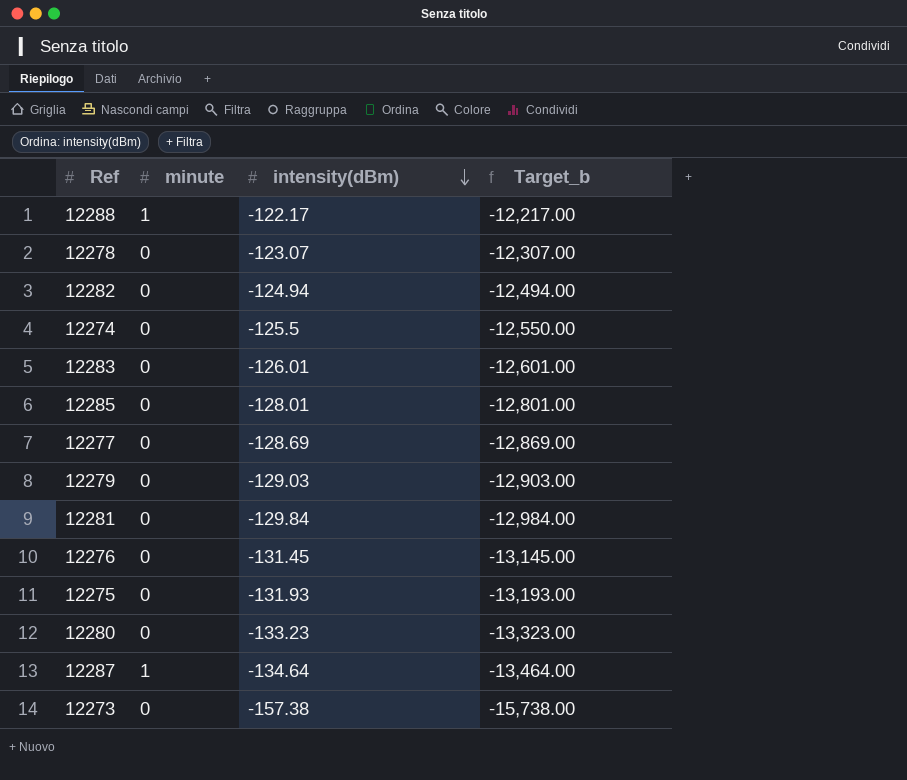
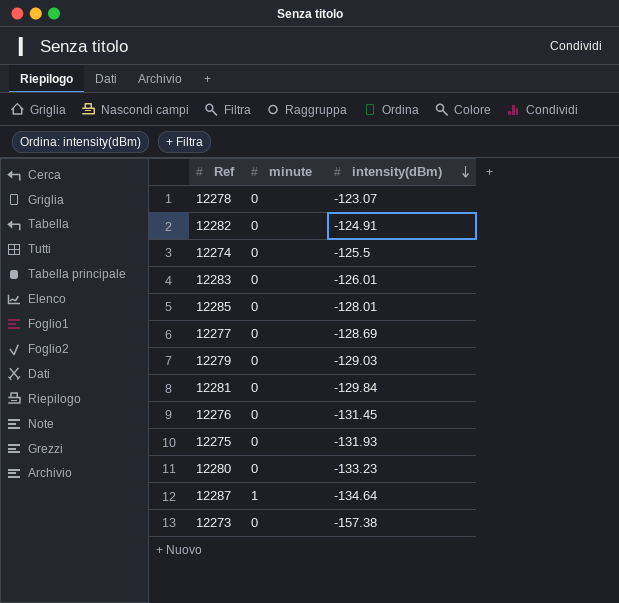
column Target_b | formula: [intensity(dBm)] * 100 -> none
row 12288: 1 | -122.17 | -12,217.00 -> none
12282 | intensity(dBm): -124.94 -> -124.91

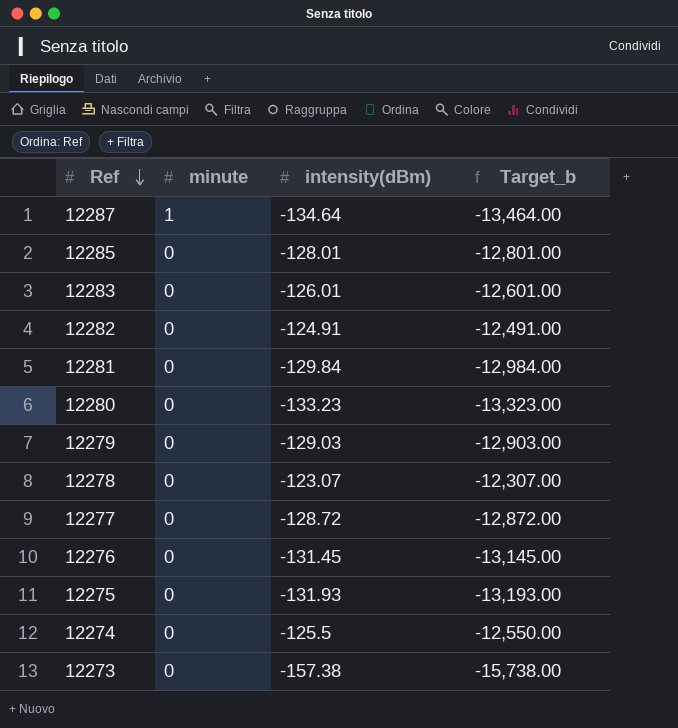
row order: intensity(dBm) descending -> Ref descending
column Target_b | formula: none -> [intensity(dBm)] * 100
12277 | intensity(dBm): -128.69 -> -128.72

